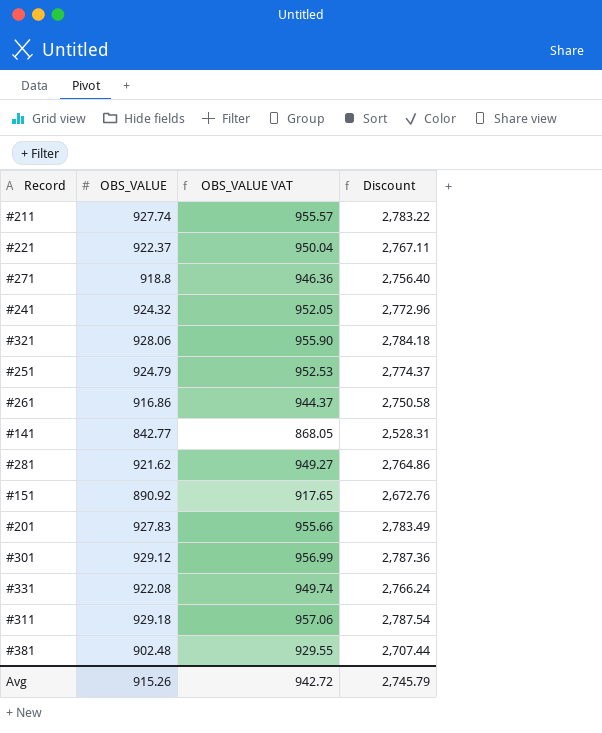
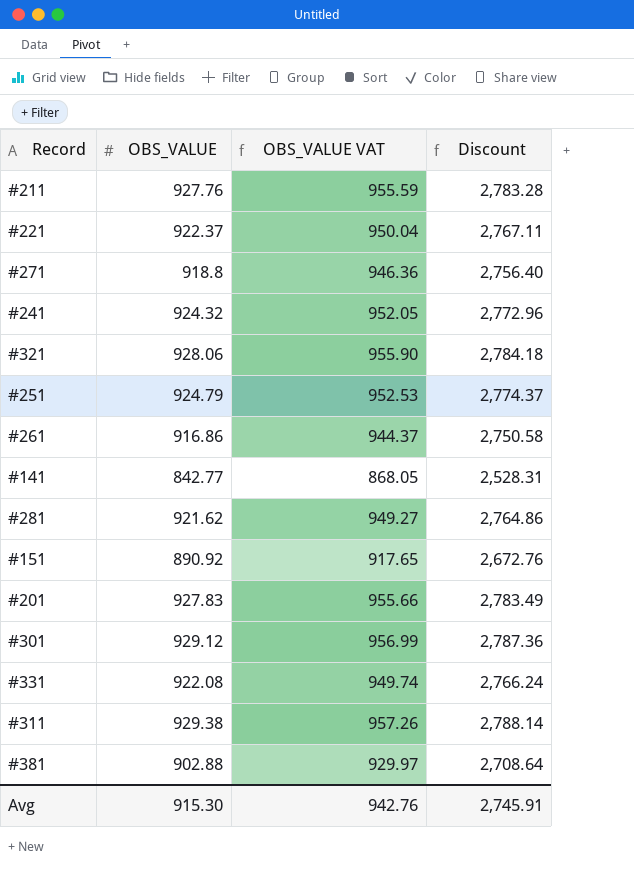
#211 | OBS_VALUE: 927.74 -> 927.76
#211 | OBS_VALUE VAT: 955.57 -> 955.59
#211 | Discount: 2,783.22 -> 2,783.28
#311 | OBS_VALUE: 929.18 -> 929.38
#311 | OBS_VALUE VAT: 957.06 -> 957.26
#311 | Discount: 2,787.54 -> 2,788.14
#381 | OBS_VALUE: 902.48 -> 902.88
#381 | OBS_VALUE VAT: 929.55 -> 929.97
#381 | Discount: 2,707.44 -> 2,708.64
Avg | OBS_VALUE: 915.26 -> 915.30
Avg | OBS_VALUE VAT: 942.72 -> 942.76
Avg | Discount: 2,745.79 -> 2,745.91

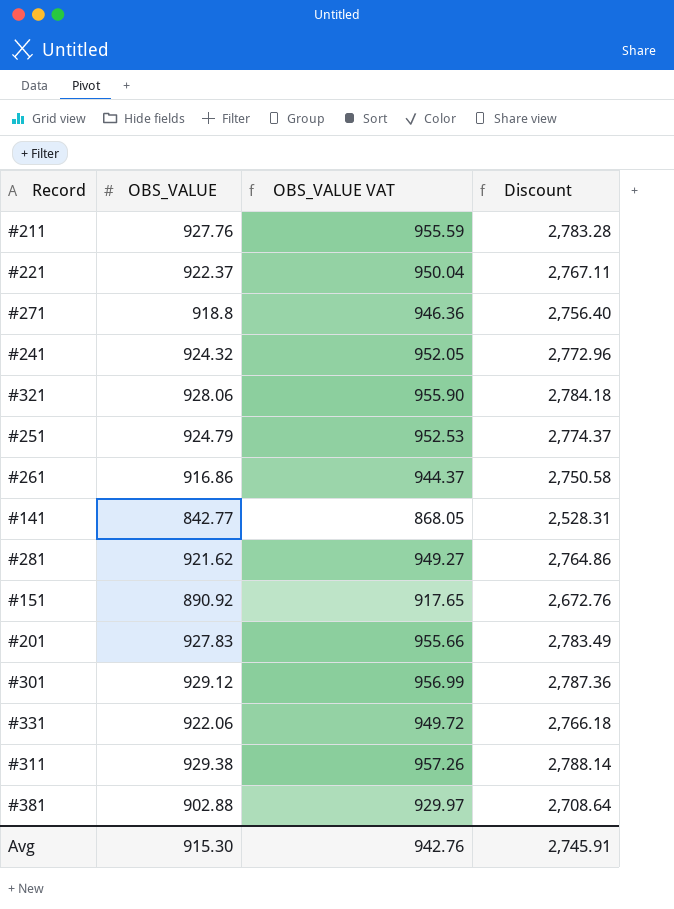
#331 | OBS_VALUE: 922.08 -> 922.06
#331 | OBS_VALUE VAT: 949.74 -> 949.72
#331 | Discount: 2,766.24 -> 2,766.18

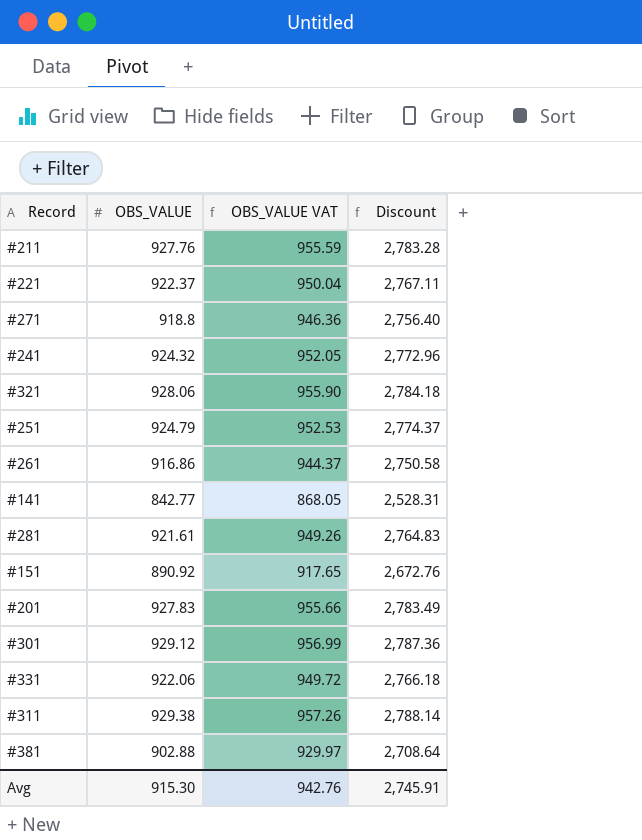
#281 | OBS_VALUE: 921.62 -> 921.61
#281 | OBS_VALUE VAT: 949.27 -> 949.26
#281 | Discount: 2,764.86 -> 2,764.83

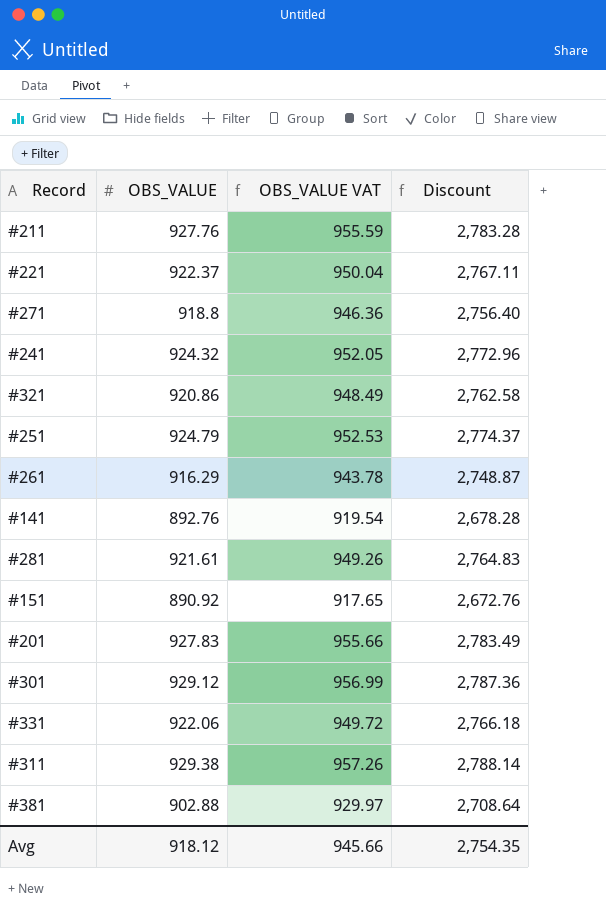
#321 | OBS_VALUE: 928.06 -> 920.86
#321 | OBS_VALUE VAT: 955.90 -> 948.49
#321 | Discount: 2,784.18 -> 2,762.58
#261 | OBS_VALUE: 916.86 -> 916.29
#261 | OBS_VALUE VAT: 944.37 -> 943.78
#261 | Discount: 2,750.58 -> 2,748.87
#141 | OBS_VALUE: 842.77 -> 892.76
#141 | OBS_VALUE VAT: 868.05 -> 919.54
#141 | Discount: 2,528.31 -> 2,678.28
Avg | OBS_VALUE: 915.30 -> 918.12
Avg | OBS_VALUE VAT: 942.76 -> 945.66
Avg | Discount: 2,745.91 -> 2,754.35

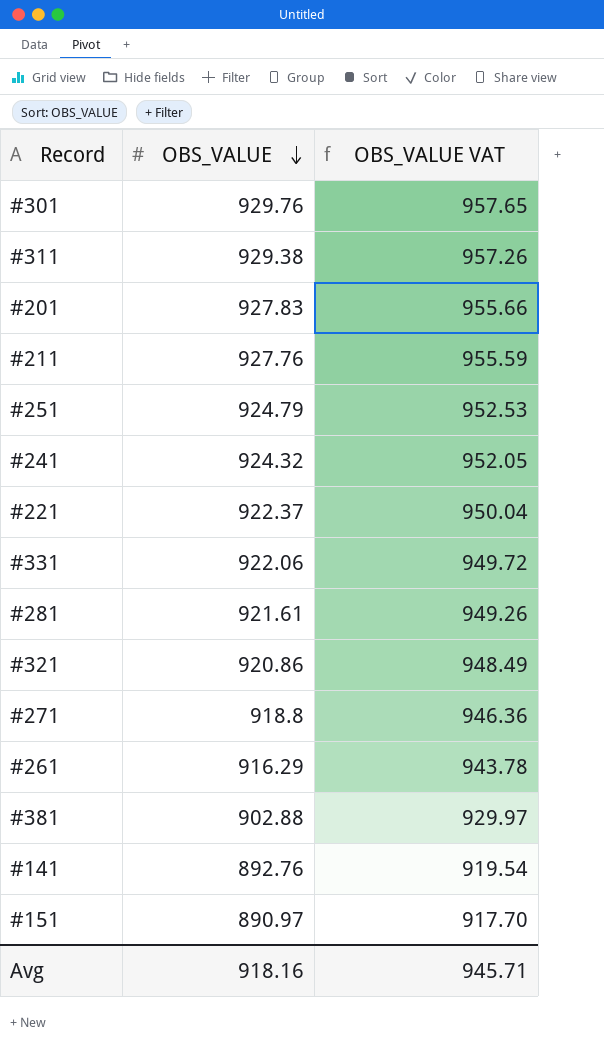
row order: none -> OBS_VALUE descending
column Discount | formula: [OBS_VALUE] * 3 -> none
#301 | OBS_VALUE: 929.12 -> 929.76
#301 | OBS_VALUE VAT: 956.99 -> 957.65
#151 | OBS_VALUE: 890.92 -> 890.97
#151 | OBS_VALUE VAT: 917.65 -> 917.70
Avg | OBS_VALUE: 918.12 -> 918.16
Avg | OBS_VALUE VAT: 945.66 -> 945.71

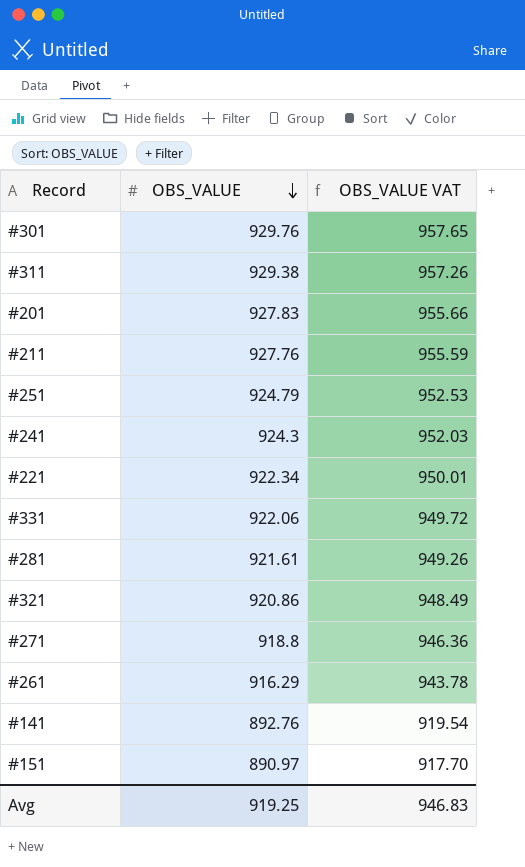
row #381: 902.88 | 929.97 -> none
#241 | OBS_VALUE: 924.32 -> 924.3
#241 | OBS_VALUE VAT: 952.05 -> 952.03
#221 | OBS_VALUE: 922.37 -> 922.34
#221 | OBS_VALUE VAT: 950.04 -> 950.01
Avg | OBS_VALUE: 918.16 -> 919.25
Avg | OBS_VALUE VAT: 945.71 -> 946.83

